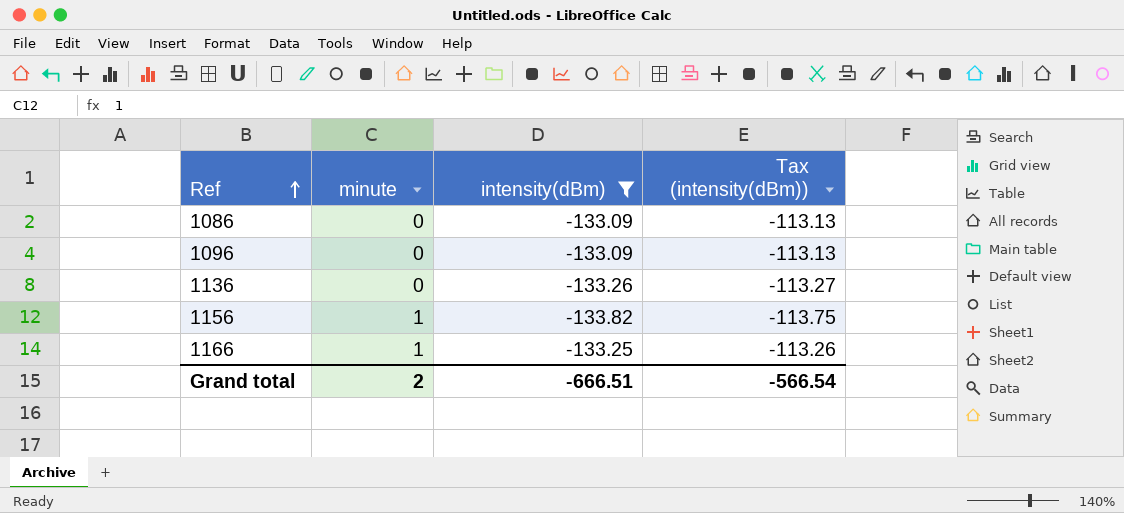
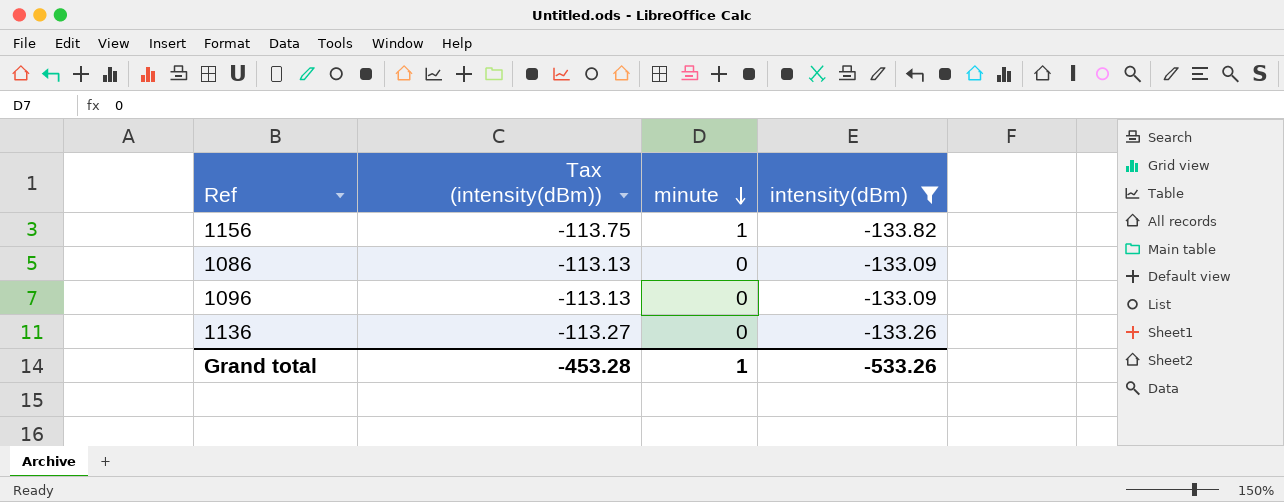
row order: Ref ascending -> minute descending
column Tax (intensity(dBm)) | position: 4 -> 2
row 1166: 1 | -133.25 | -113.26 -> none
Grand total | Tax (intensity(dBm)): -566.54 -> -453.28
Grand total | minute: 2 -> 1
Grand total | intensity(dBm): -666.51 -> -533.26

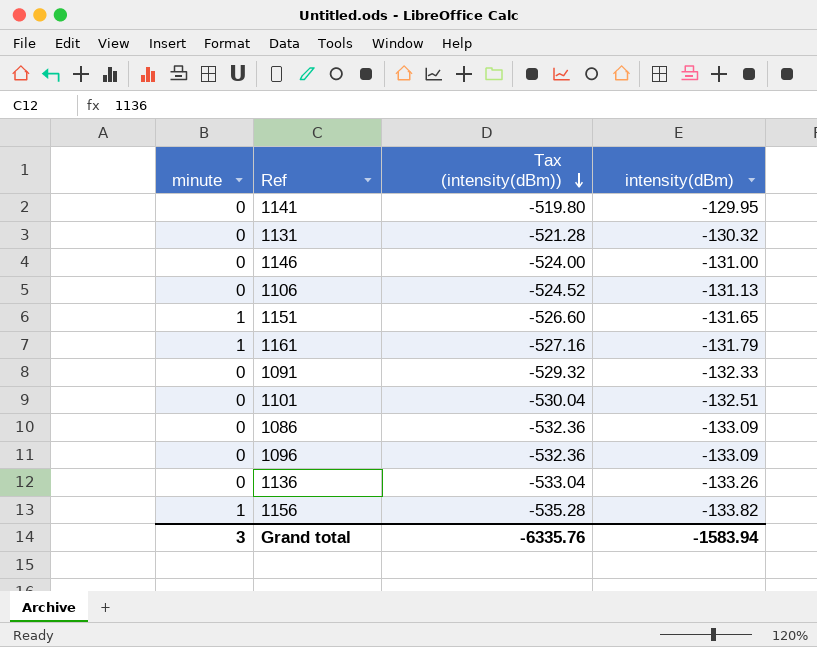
filter: intensity(dBm) <= -133.09 -> none
row order: minute descending -> Tax (intensity(dBm)) descending
column minute | position: 3 -> 1
column Tax (intensity(dBm)) | formula: [intensity(dBm)] * 0.85 -> [intensity(dBm)] * 4
Grand total | minute: 1 -> 3
Grand total | Tax (intensity(dBm)): -453.28 -> -6335.76
Grand total | intensity(dBm): -533.26 -> -1583.94

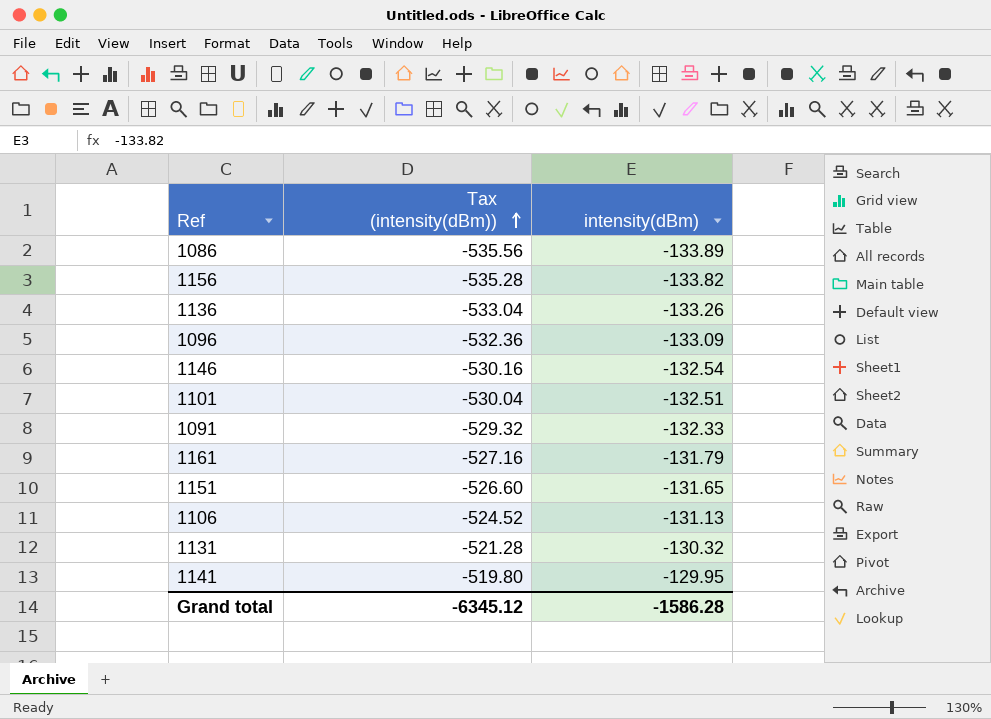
row order: Tax (intensity(dBm)) descending -> Tax (intensity(dBm)) ascending
column minute | position: 1 -> none
1086 | Tax (intensity(dBm)): -532.36 -> -535.56
1086 | intensity(dBm): -133.09 -> -133.89
1146 | Tax (intensity(dBm)): -524.00 -> -530.16
1146 | intensity(dBm): -131.00 -> -132.54
Grand total | Tax (intensity(dBm)): -6335.76 -> -6345.12
Grand total | intensity(dBm): -1583.94 -> -1586.28

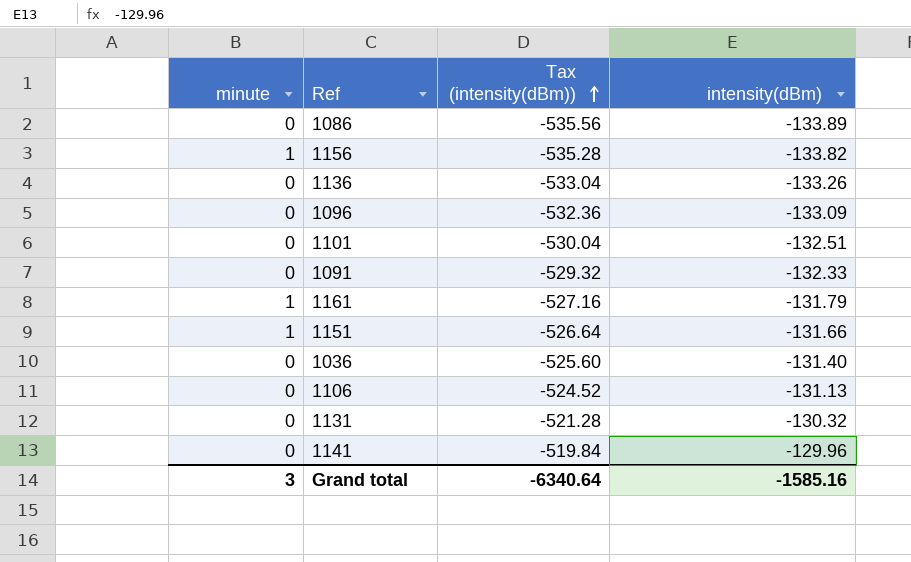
column minute | position: none -> 1
row 1146: -530.16 | -132.54 -> none
1151 | Tax (intensity(dBm)): -526.60 -> -526.64
1151 | intensity(dBm): -131.65 -> -131.66
row 1036: none -> 0 | -525.60 | -131.40
1141 | Tax (intensity(dBm)): -519.80 -> -519.84
1141 | intensity(dBm): -129.95 -> -129.96
Grand total | Tax (intensity(dBm)): -6345.12 -> -6340.64
Grand total | intensity(dBm): -1586.28 -> -1585.16

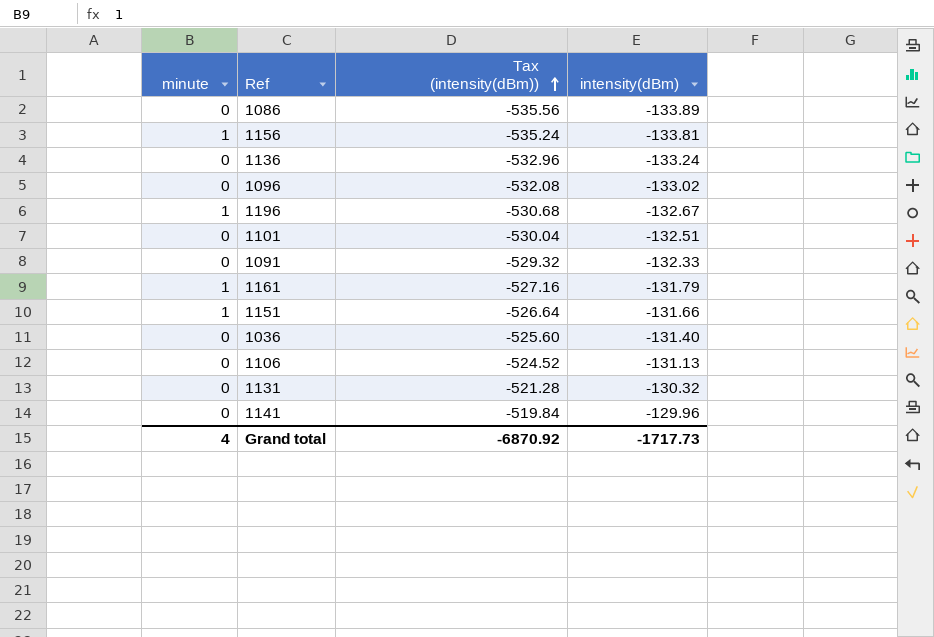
1156 | Tax (intensity(dBm)): -535.28 -> -535.24
1156 | intensity(dBm): -133.82 -> -133.81
1136 | Tax (intensity(dBm)): -533.04 -> -532.96
1136 | intensity(dBm): -133.26 -> -133.24
1096 | Tax (intensity(dBm)): -532.36 -> -532.08
1096 | intensity(dBm): -133.09 -> -133.02
row 1196: none -> 1 | -530.68 | -132.67
Grand total | minute: 3 -> 4
Grand total | Tax (intensity(dBm)): -6340.64 -> -6870.92
Grand total | intensity(dBm): -1585.16 -> -1717.73

